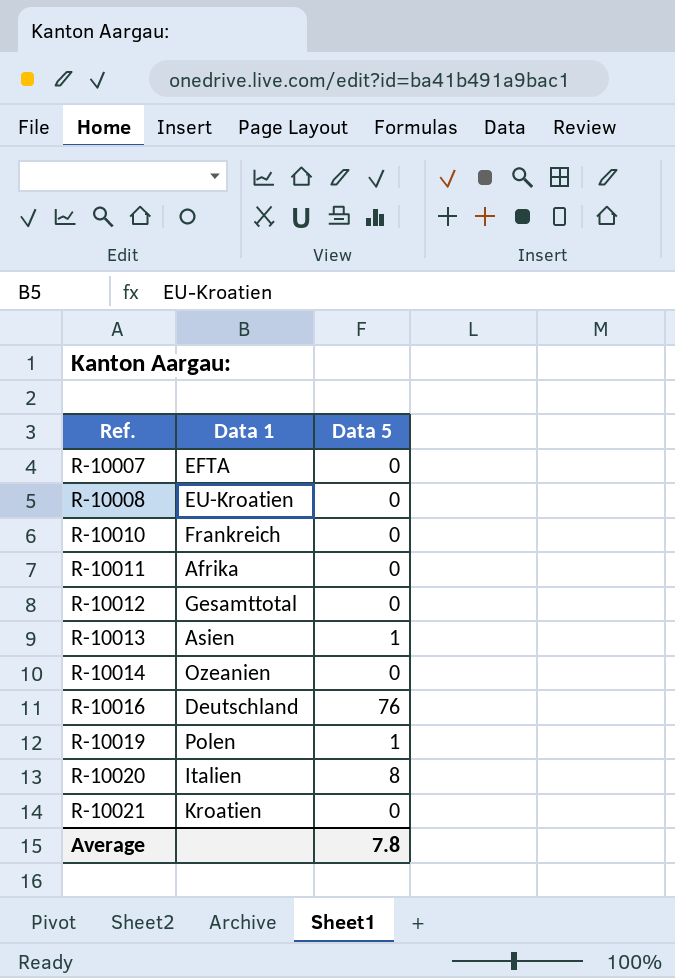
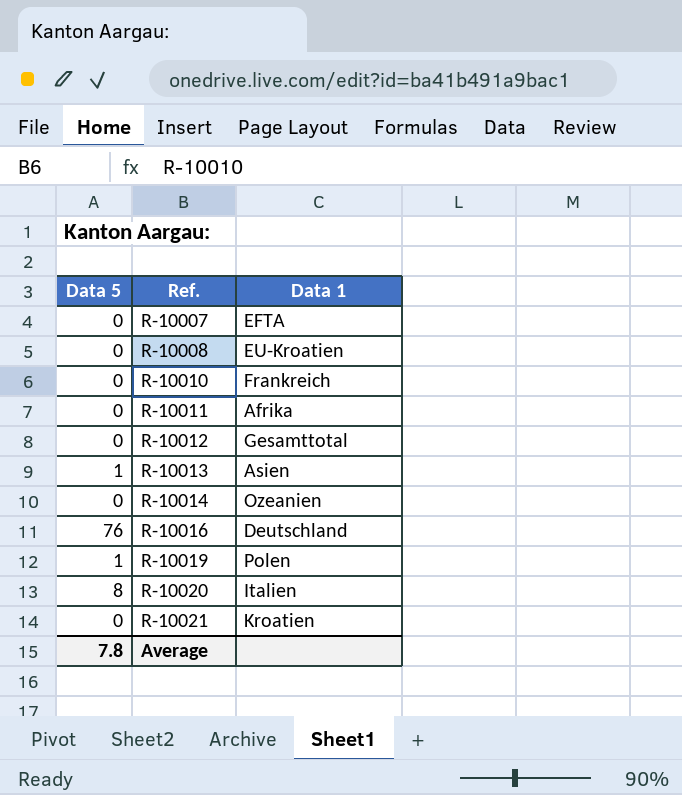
column Data 5 | position: 3 -> 1

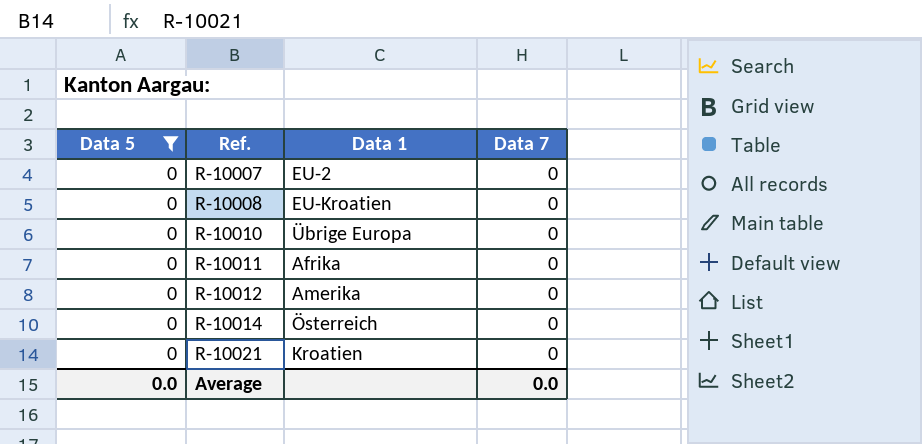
filter: none -> Data 5 = 0
column Data 7 | position: none -> 4
R-10007 | Data 1: EFTA -> EU-2
R-10010 | Data 1: Frankreich -> Übrige Europa
R-10012 | Data 1: Gesamttotal -> Amerika
R-10014 | Data 1: Ozeanien -> Österreich
Average | Data 5: 7.8 -> 0.0

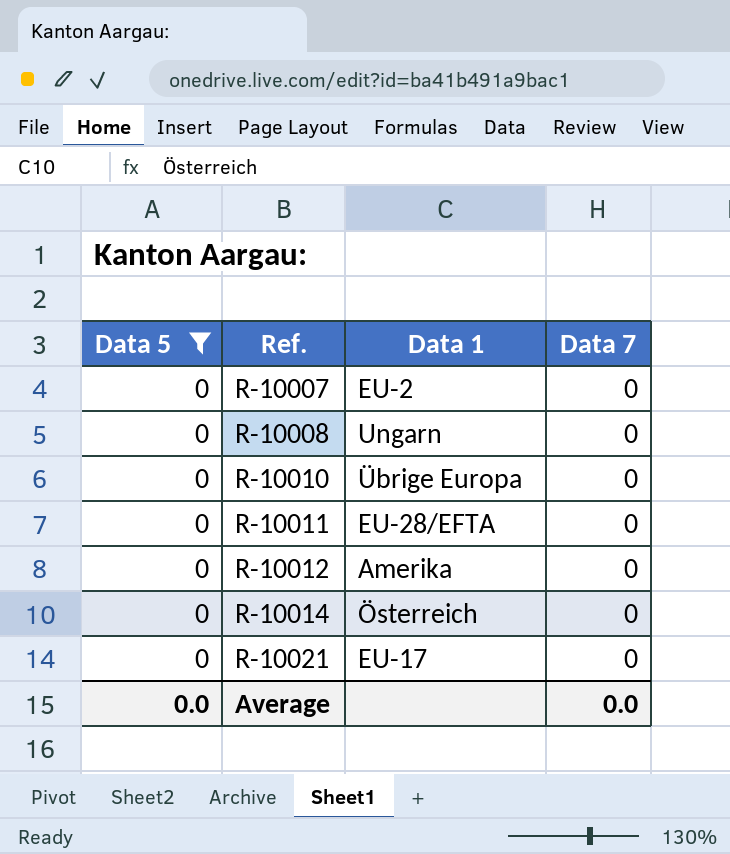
R-10008 | Data 1: EU-Kroatien -> Ungarn
R-10011 | Data 1: Afrika -> EU-28/EFTA
R-10021 | Data 1: Kroatien -> EU-17

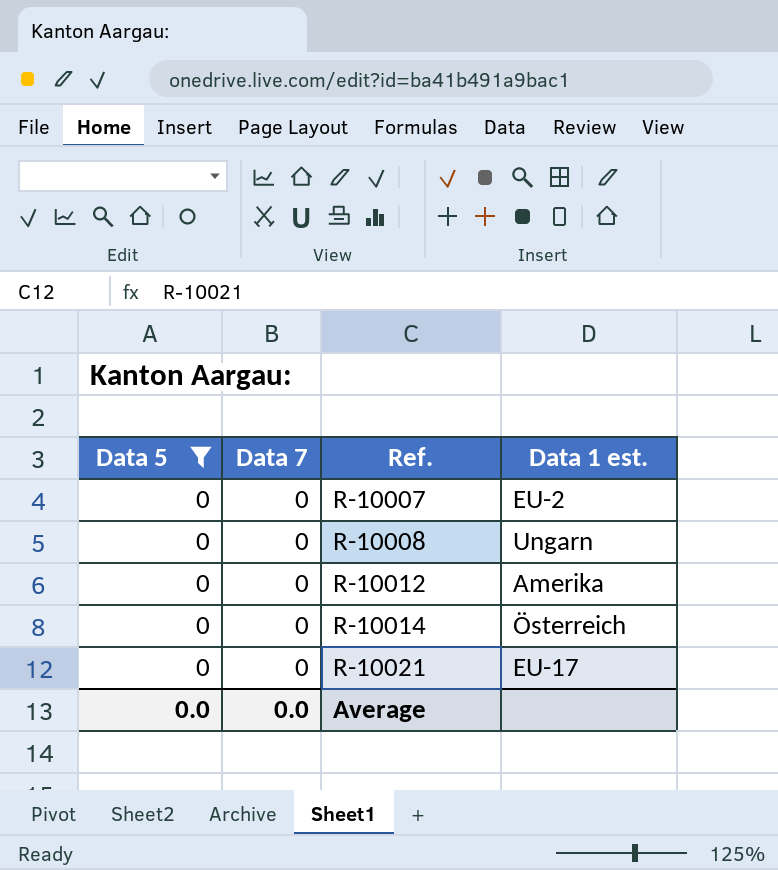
column Data 7 | position: 4 -> 2
column name: Data 1 -> Data 1 est.
row R-10010: 0 | Übrige Europa | 0 -> none
row R-10011: 0 | EU-28/EFTA | 0 -> none

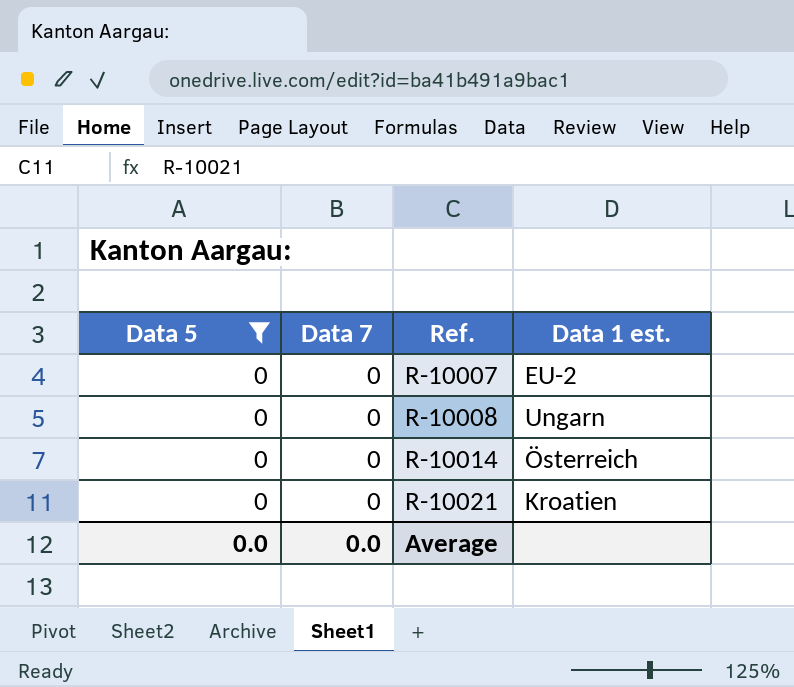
row R-10012: 0 | 0 | Amerika -> none
R-10021 | Data 1 est.: EU-17 -> Kroatien

